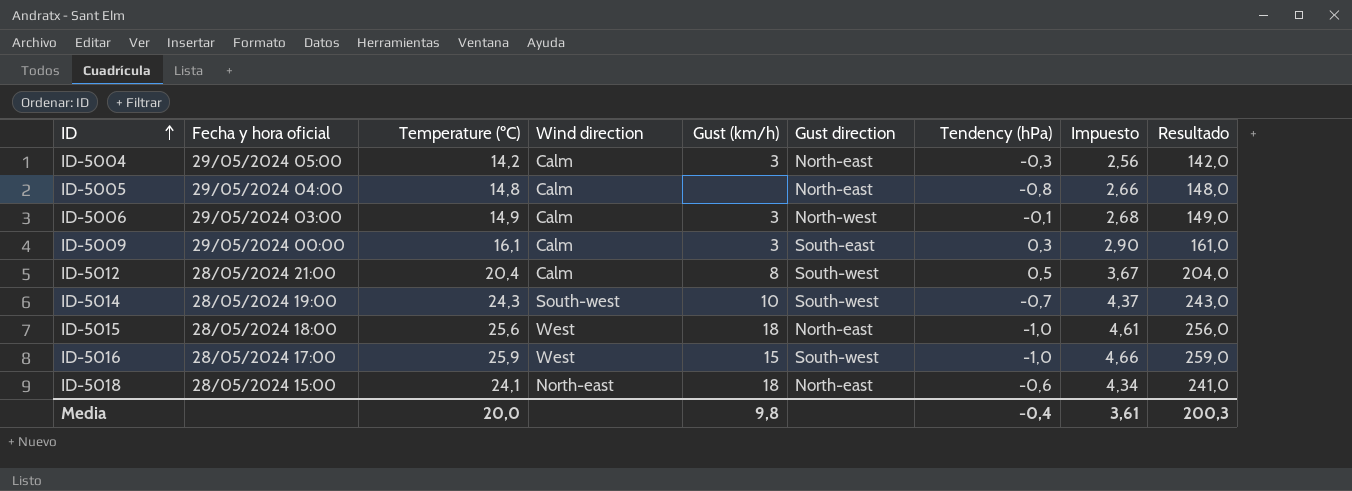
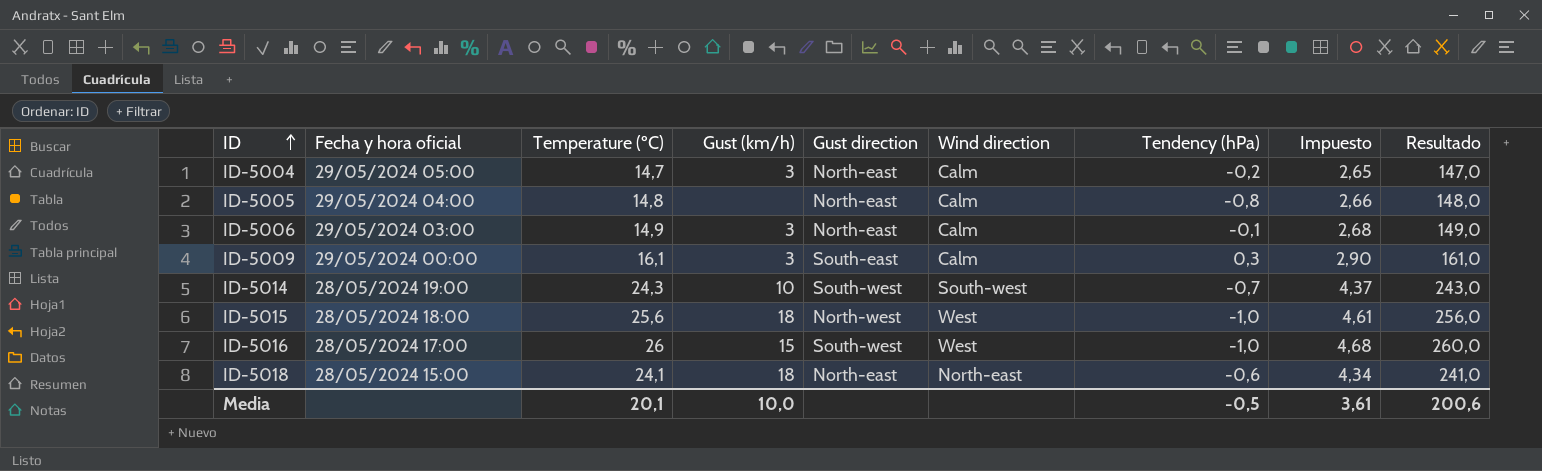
column Wind direction | position: 4 -> 6
row ID-5012: 28/05/2024 21:00 | 20,4 | Calm | 8 | South-west | 0,5 | 3,67 | 204,0 -> none
ID-5004 | Temperature (ºC): 14,2 -> 14,7
ID-5004 | Tendency (hPa): -0,3 -> -0,2
ID-5004 | Impuesto: 2,56 -> 2,65
ID-5004 | Resultado: 142,0 -> 147,0
ID-5006 | Gust direction: North-west -> North-east
ID-5015 | Gust direction: North-east -> North-west
ID-5016 | Temperature (ºC): 25,9 -> 26
ID-5016 | Impuesto: 4,66 -> 4,68
ID-5016 | Resultado: 259,0 -> 260,0
Media | Temperature (ºC): 20,0 -> 20,1
Media | Gust (km/h): 9,8 -> 10,0
Media | Tendency (hPa): -0,4 -> -0,5
Media | Resultado: 200,3 -> 200,6

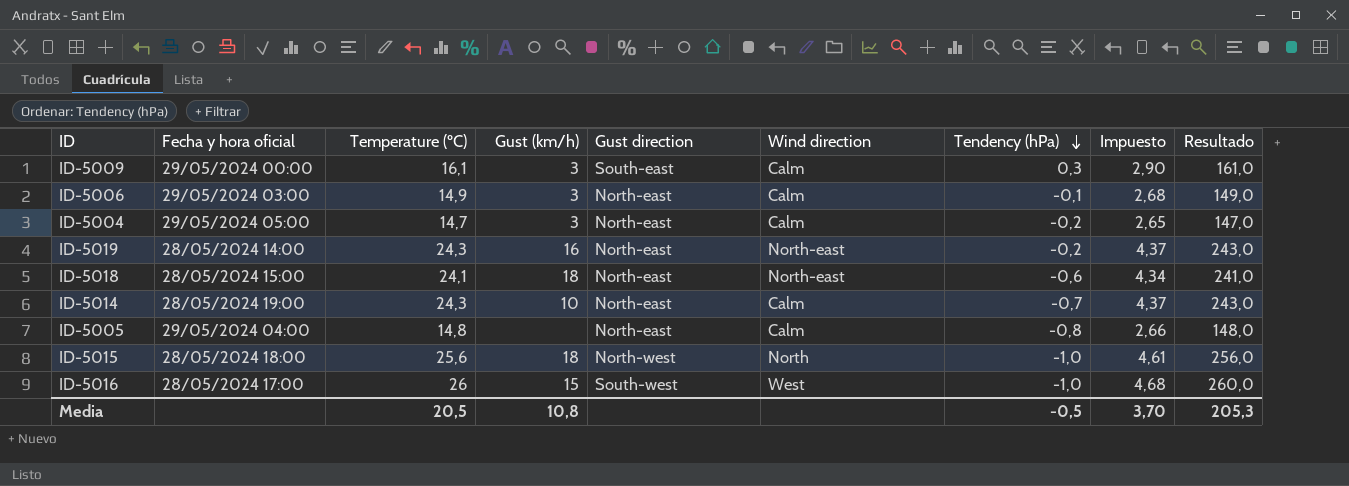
row order: ID ascending -> Tendency (hPa) descending
row ID-5019: none -> 28/05/2024 14:00 | 24,3 | 16 | North-east | North-east | -0,2 | 4,37 | 243,0
ID-5014 | Gust direction: South-west -> North-east
ID-5014 | Wind direction: South-west -> Calm
ID-5015 | Wind direction: West -> North
Media | Temperature (ºC): 20,1 -> 20,5
Media | Gust (km/h): 10,0 -> 10,8
Media | Impuesto: 3,61 -> 3,70
Media | Resultado: 200,6 -> 205,3

